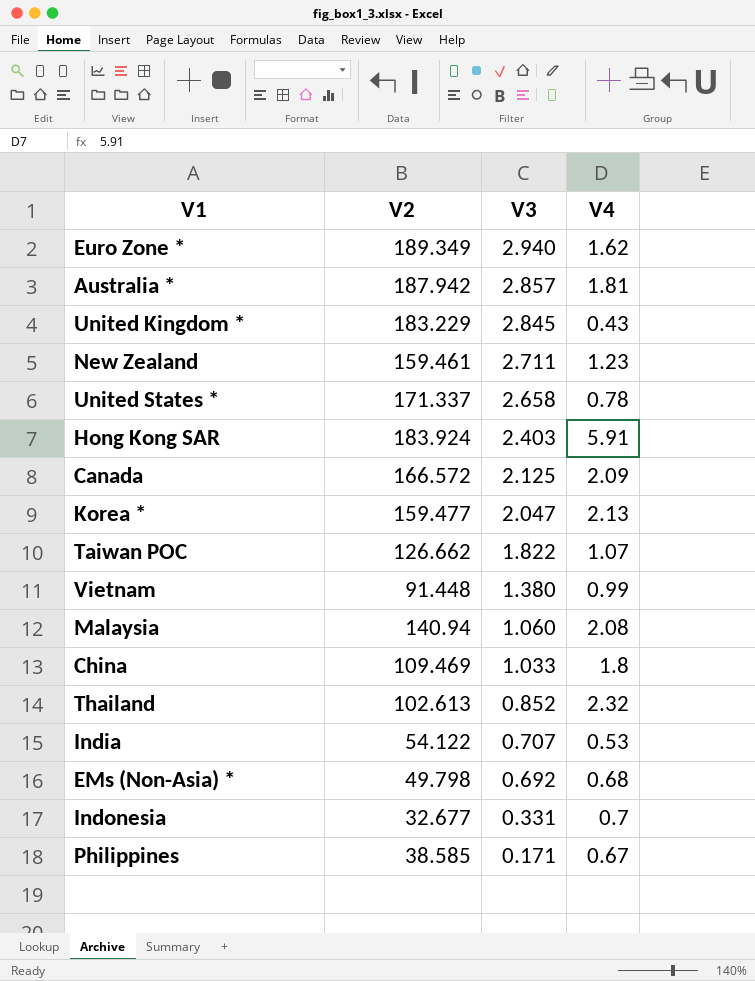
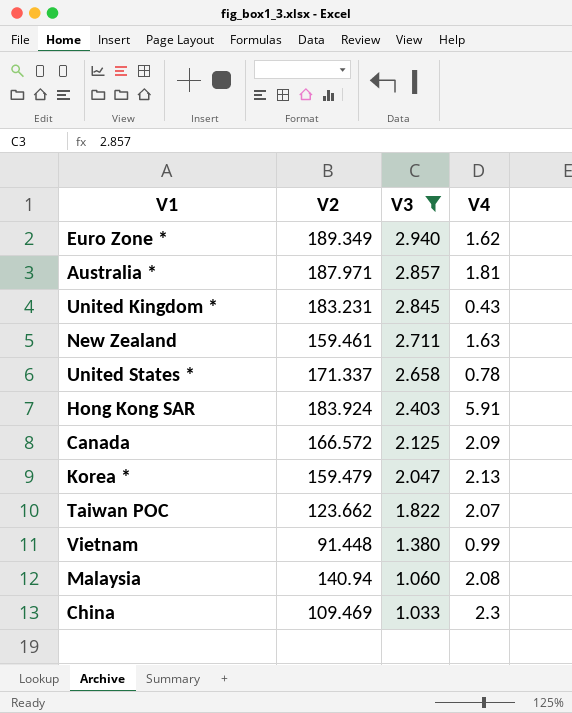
filter: none -> V3 >= 1.033
Australia * | V2: 187.942 -> 187.971
United Kingdom * | V2: 183.229 -> 183.231
New Zealand | V4: 1.23 -> 1.63
Korea * | V2: 159.477 -> 159.479
Taiwan POC | V2: 126.662 -> 123.662
Taiwan POC | V4: 1.07 -> 2.07
China | V4: 1.8 -> 2.3

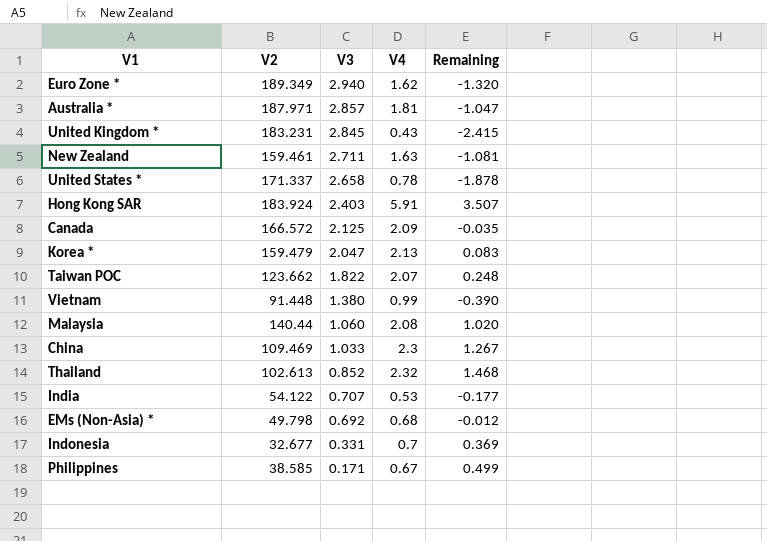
filter: V3 >= 1.033 -> none
column Remaining | formula: none -> [V4] - [V3]
Malaysia | V2: 140.94 -> 140.44

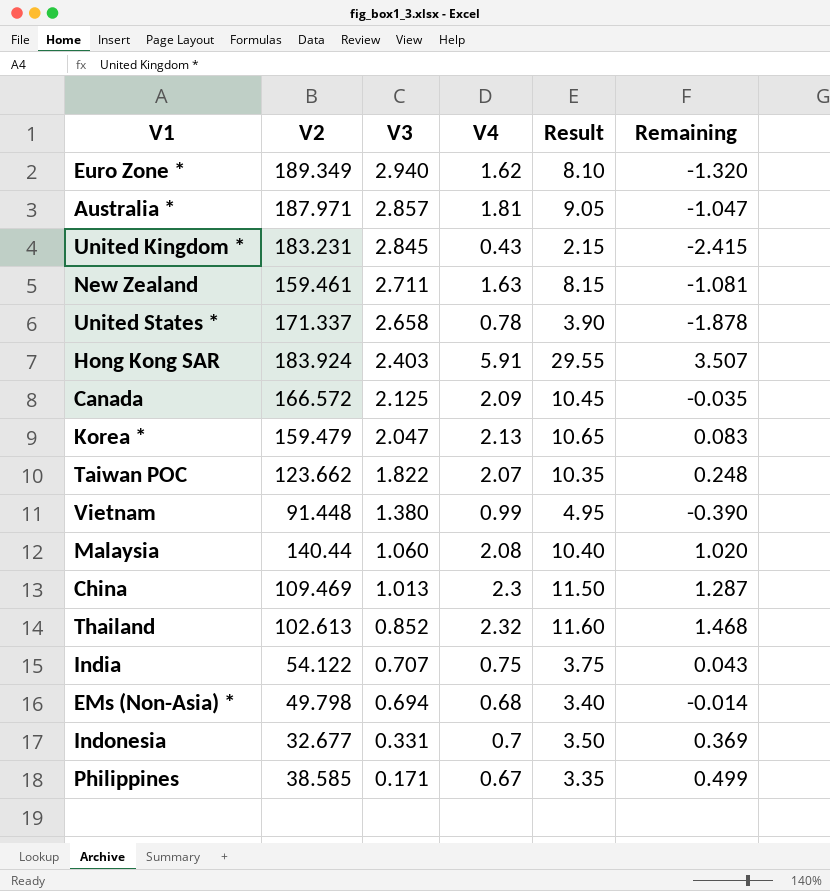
column Result | formula: none -> [V4] * 5
China | V3: 1.033 -> 1.013
China | Remaining: 1.267 -> 1.287
India | V4: 0.53 -> 0.75
India | Remaining: -0.177 -> 0.043
EMs (Non-Asia) * | V3: 0.692 -> 0.694
EMs (Non-Asia) * | Remaining: -0.012 -> -0.014

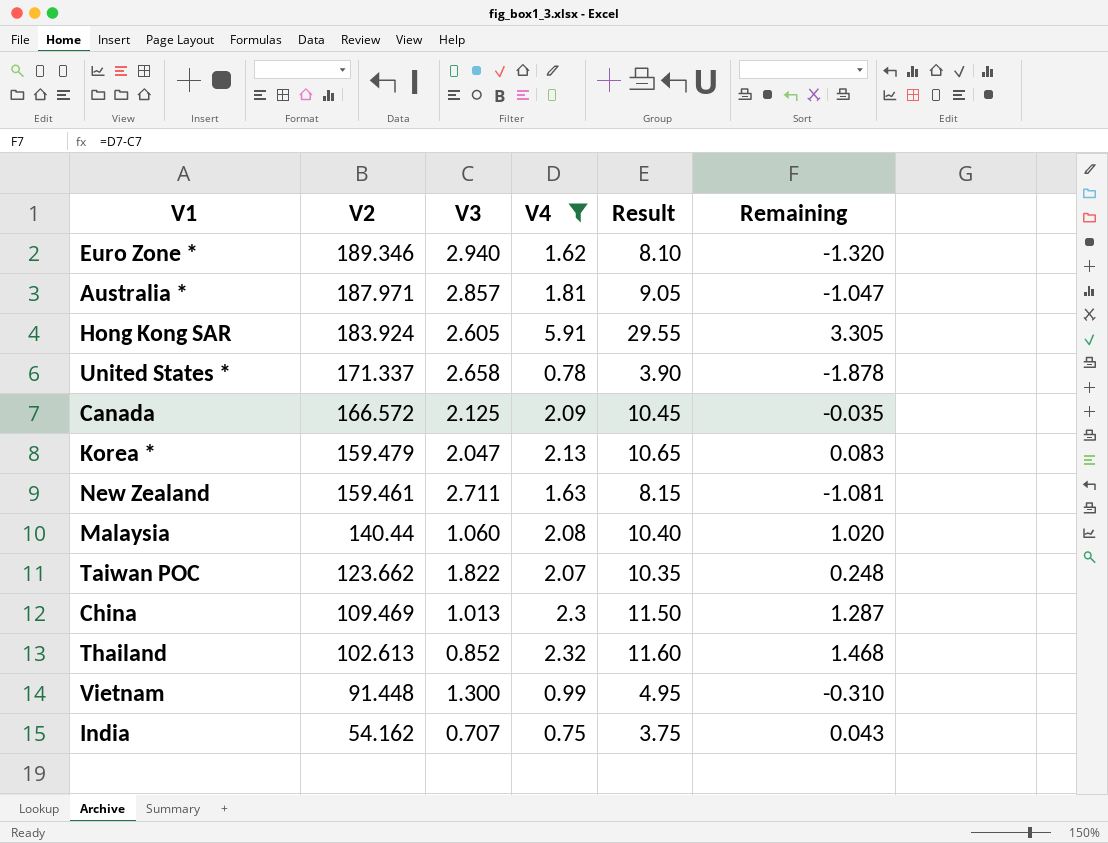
filter: none -> V4 >= 0.75
row order: V3 descending -> V2 descending
Euro Zone * | V2: 189.349 -> 189.346
Hong Kong SAR | V3: 2.403 -> 2.605
Hong Kong SAR | Remaining: 3.507 -> 3.305
Vietnam | V3: 1.380 -> 1.300
Vietnam | Remaining: -0.390 -> -0.310
India | V2: 54.122 -> 54.162

